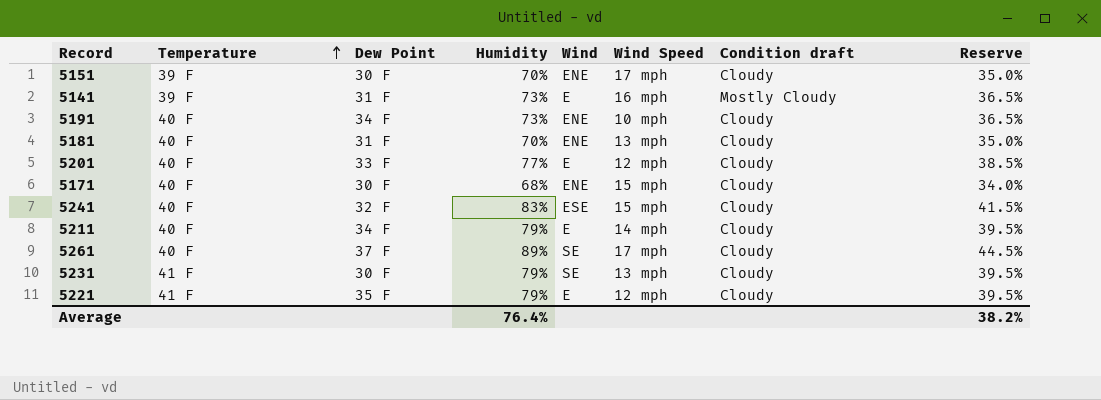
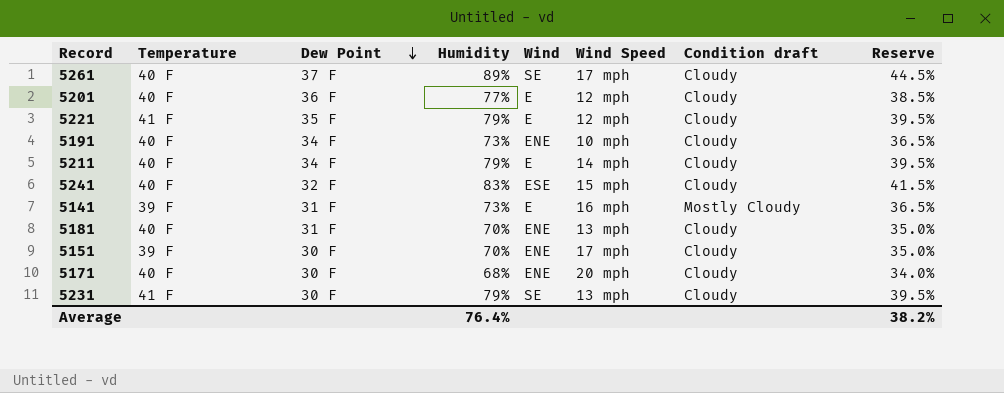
row order: Temperature ascending -> Dew Point descending
5201 | Dew Point: 33 F -> 36 F
5171 | Wind Speed: 15 mph -> 20 mph

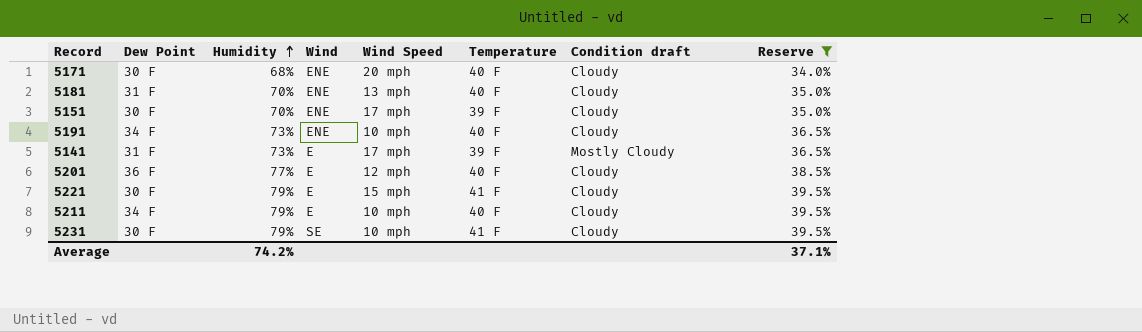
filter: none -> Reserve <= 39.5%
row order: Dew Point descending -> Humidity ascending
column Temperature | position: 2 -> 6
5141 | Wind Speed: 16 mph -> 17 mph
5221 | Dew Point: 35 F -> 30 F
5221 | Wind Speed: 12 mph -> 15 mph
5211 | Wind Speed: 14 mph -> 10 mph
5231 | Wind Speed: 13 mph -> 10 mph
Average | Humidity: 76.4% -> 74.2%
Average | Reserve: 38.2% -> 37.1%

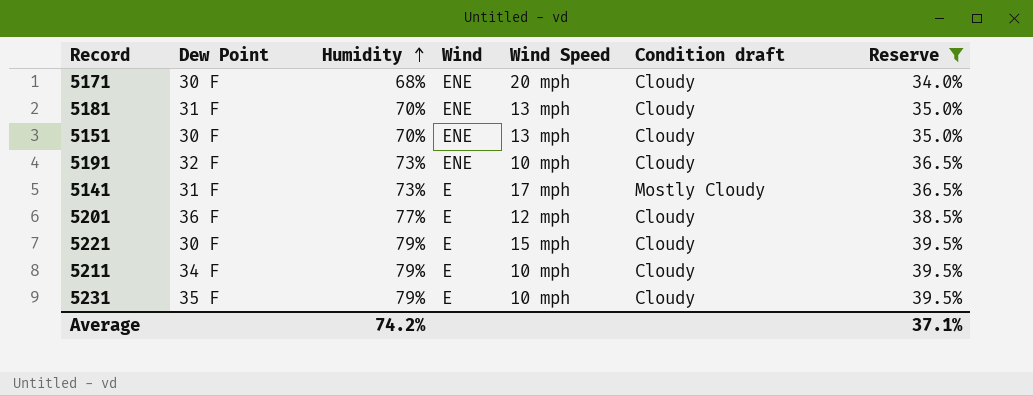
column Temperature | position: 6 -> none
5151 | Wind Speed: 17 mph -> 13 mph
5191 | Dew Point: 34 F -> 32 F
5231 | Dew Point: 30 F -> 35 F
5231 | Wind: SE -> E

